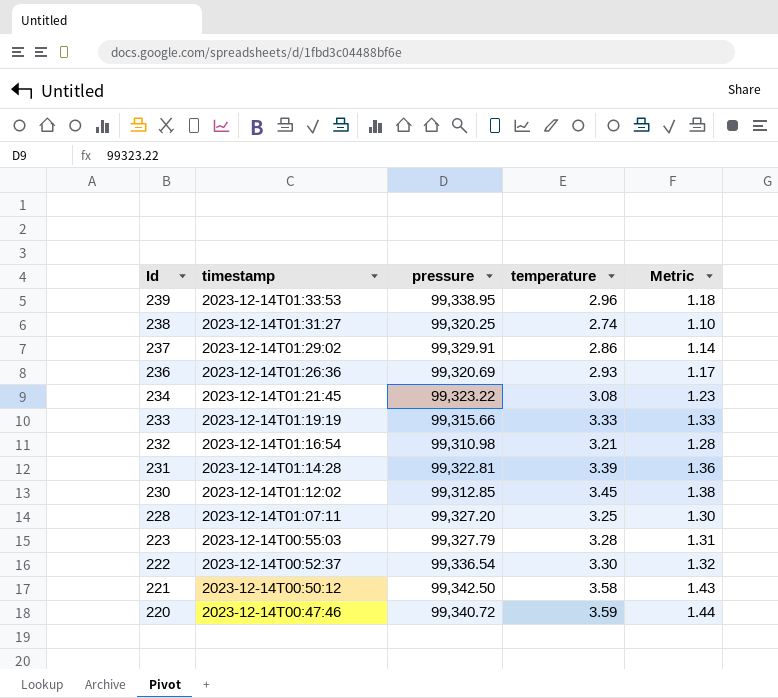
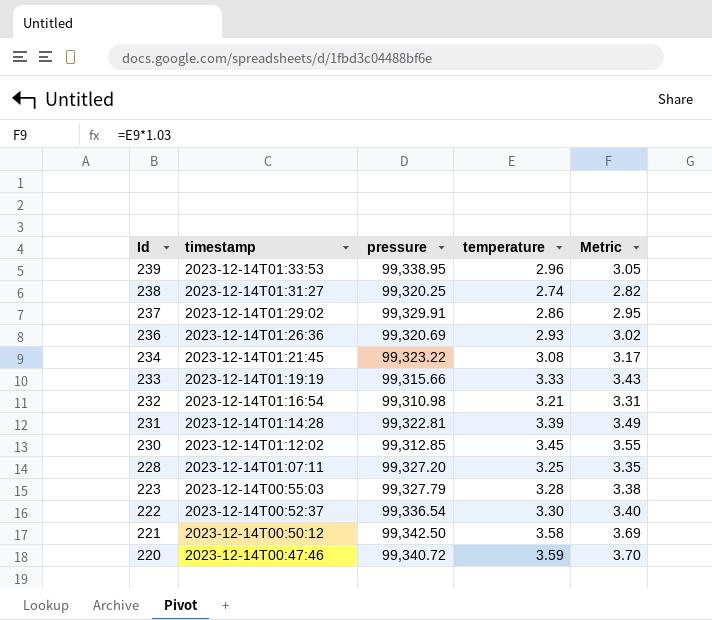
column Metric | formula: [temperature] * 0.4 -> [temperature] * 1.03

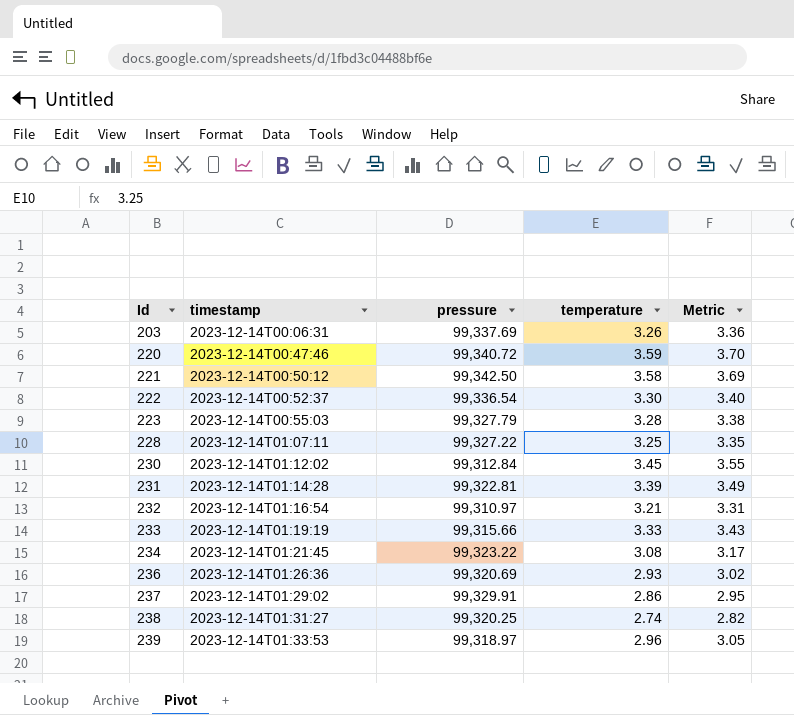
row order: Id descending -> Id ascending
row 203: none -> 2023-12-14T00:06:31 | 99,337.69 | 3.26 | 3.36
228 | pressure: 99,327.20 -> 99,327.22
230 | pressure: 99,312.85 -> 99,312.84
232 | pressure: 99,310.98 -> 99,310.97
239 | pressure: 99,338.95 -> 99,318.97

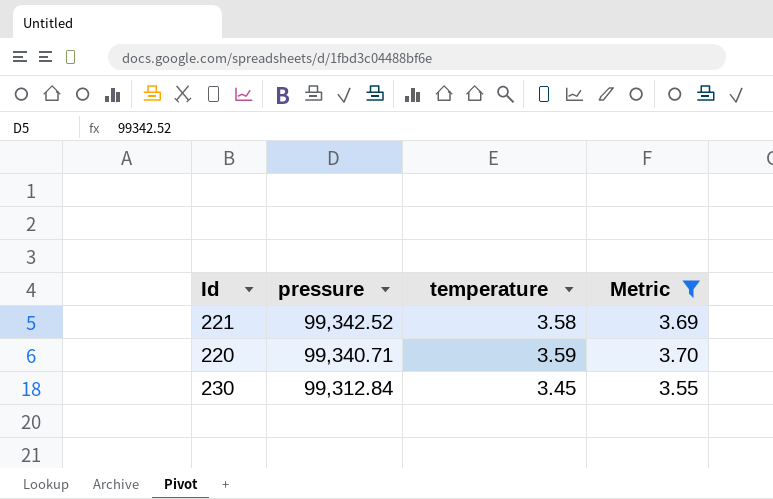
filter: none -> Metric >= 3.55
row order: Id ascending -> pressure descending
column timestamp | position: 2 -> none
221 | pressure: 99,342.50 -> 99,342.52
220 | pressure: 99,340.72 -> 99,340.71

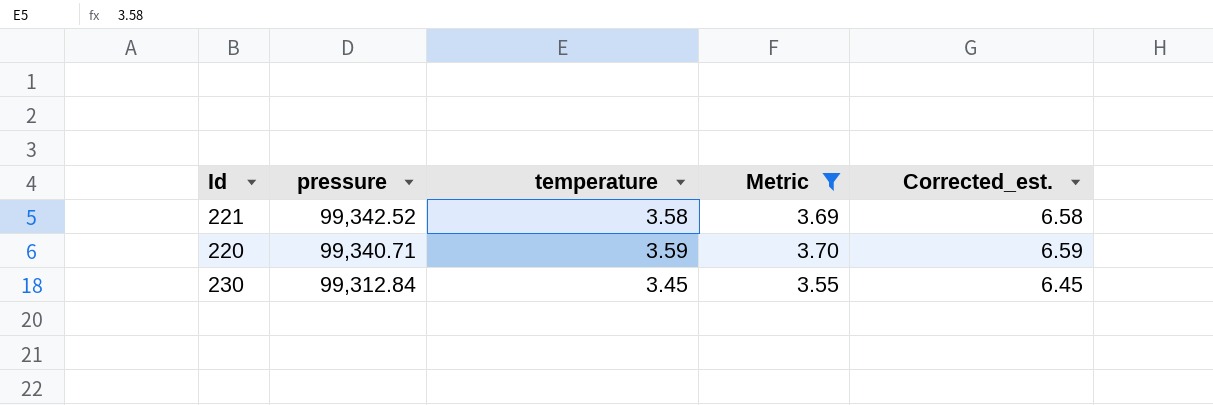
column Corrected_est. | formula: none -> [temperature] + 3

